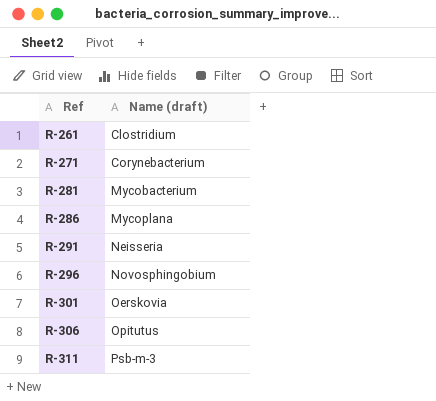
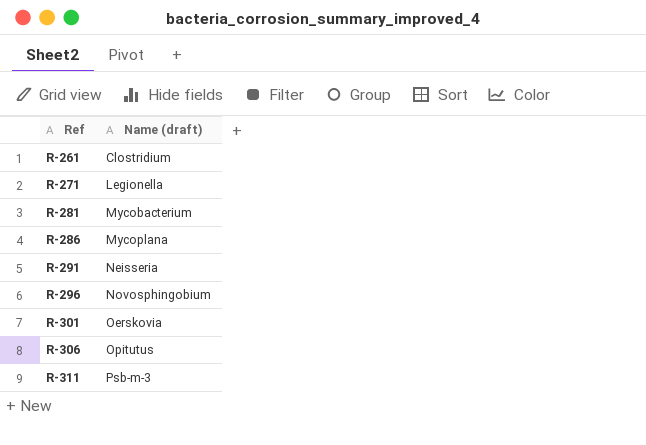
R-271 | Name (draft): Corynebacterium -> Legionella

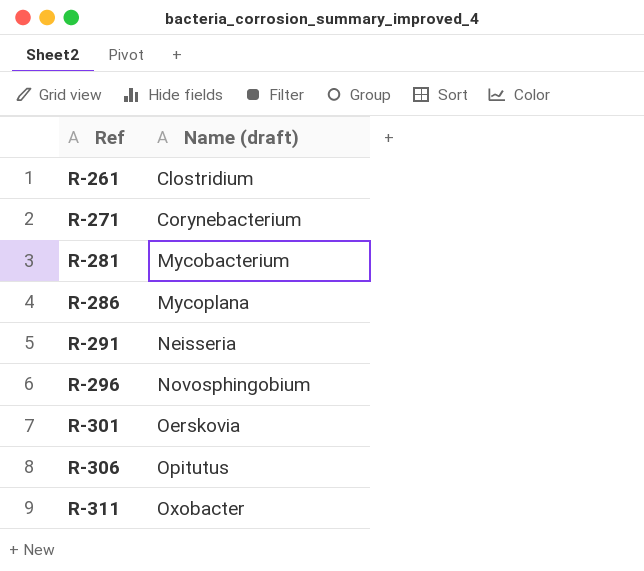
R-271 | Name (draft): Legionella -> Corynebacterium
R-311 | Name (draft): Psb-m-3 -> Oxobacter

